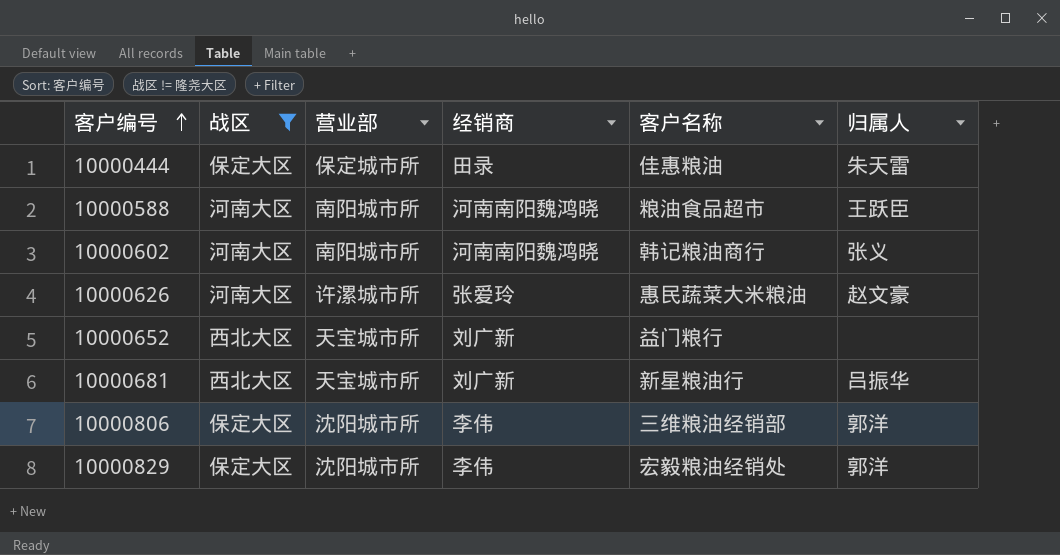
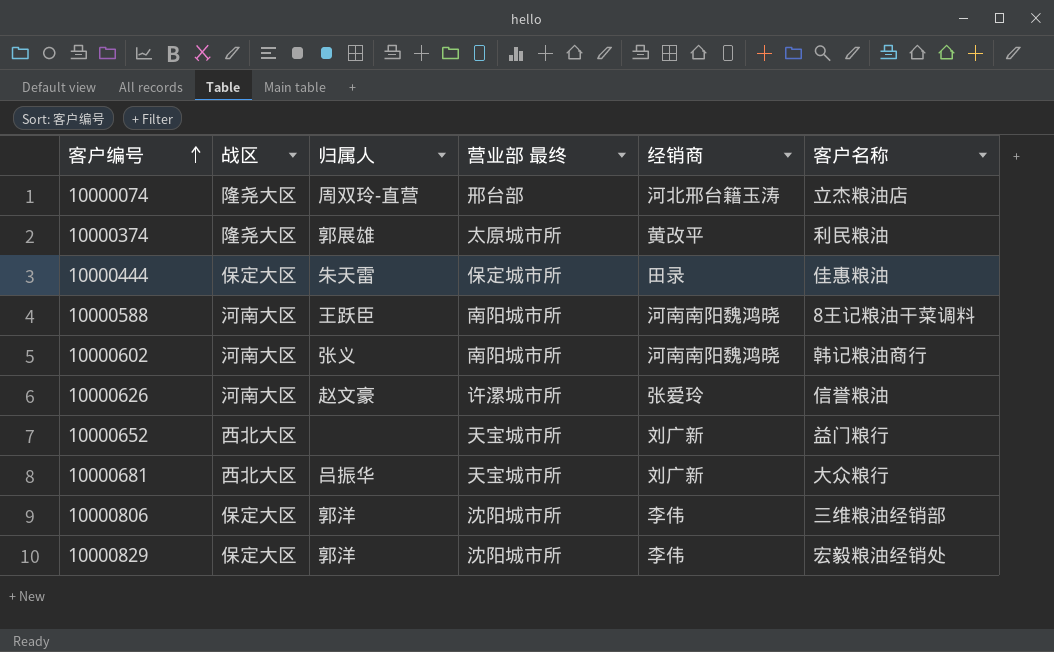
filter: 战区 != 隆尧大区 -> none
column 归属人 | position: 6 -> 3
column name: 营业部 -> 营业部 最终
10000588 | 客户名称: 粮油食品超市 -> 8王记粮油干菜调料
10000626 | 客户名称: 惠民蔬菜大米粮油 -> 信誉粮油
10000681 | 客户名称: 新星粮油行 -> 大众粮行

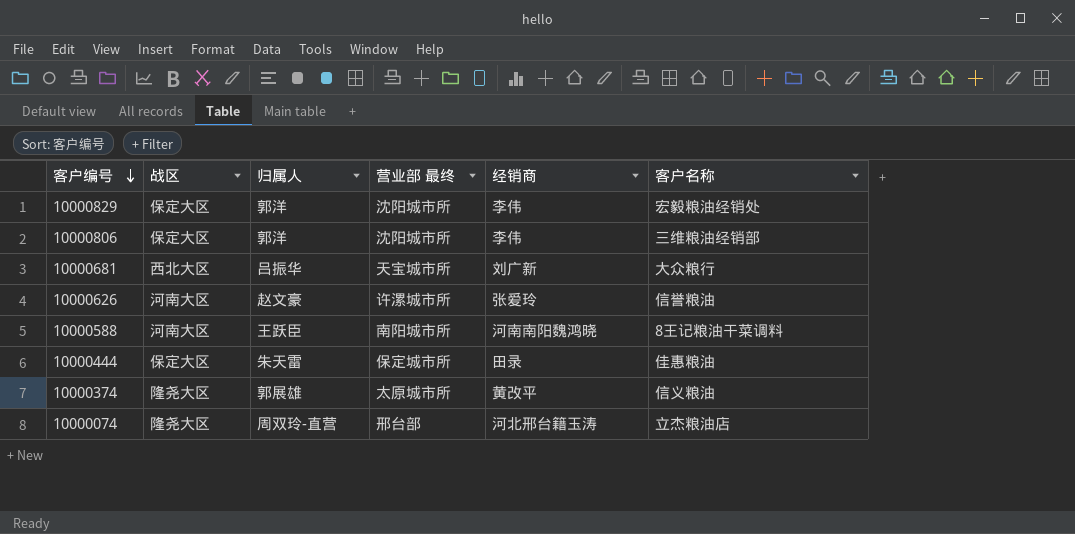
row order: 客户编号 ascending -> 客户编号 descending
row 10000602: 河南大区 | 张义 | 南阳城市所 | 河南南阳魏鸿晓 | 韩记粮油商行 -> none
row 10000652: 西北大区 | none | 天宝城市所 | 刘广新 | 益门粮行 -> none
10000374 | 客户名称: 利民粮油 -> 信义粮油

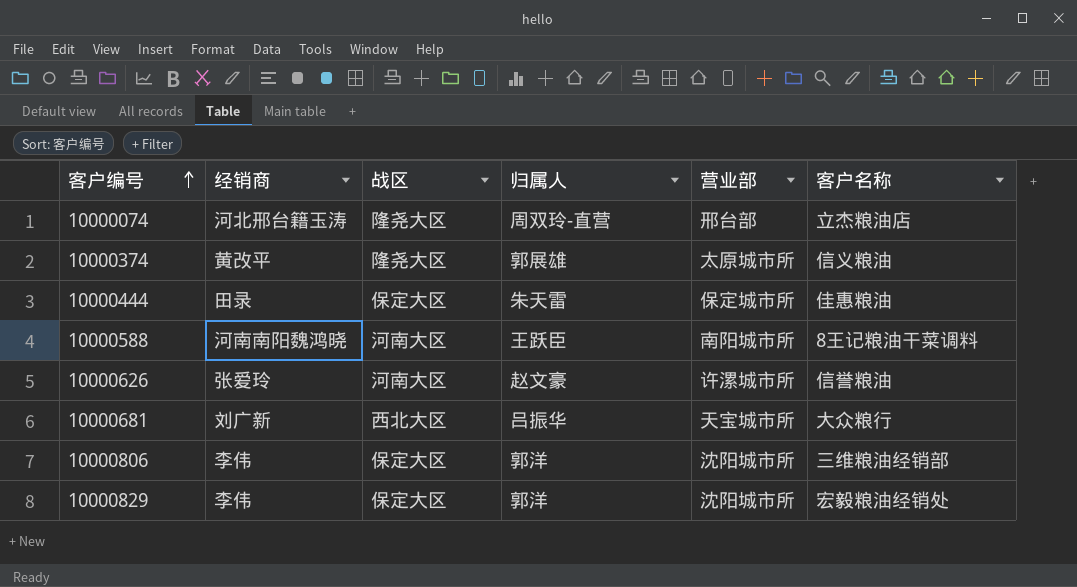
row order: 客户编号 descending -> 客户编号 ascending
column 经销商 | position: 5 -> 2
column name: 营业部 最终 -> 营业部

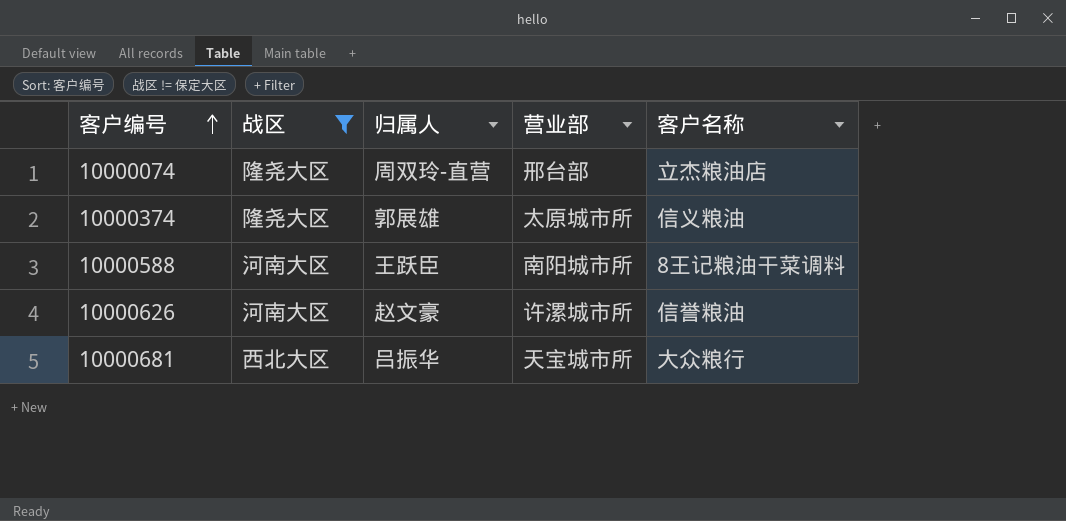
filter: none -> 战区 != 保定大区
column 经销商 | position: 2 -> none

